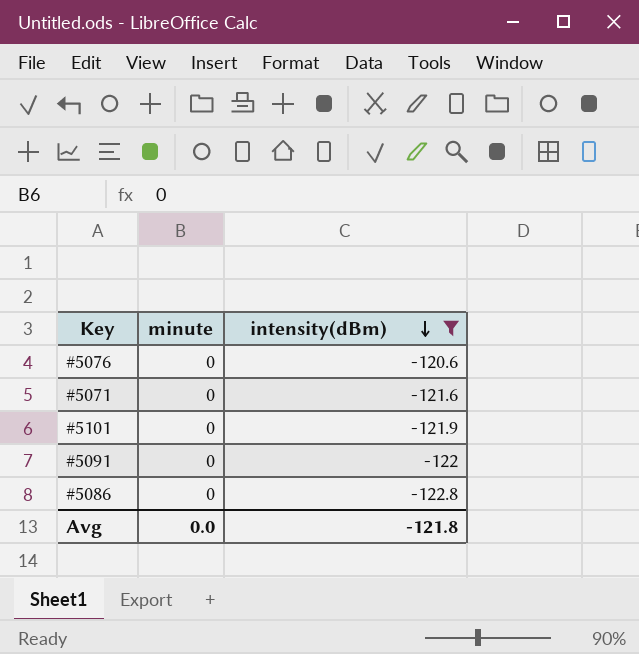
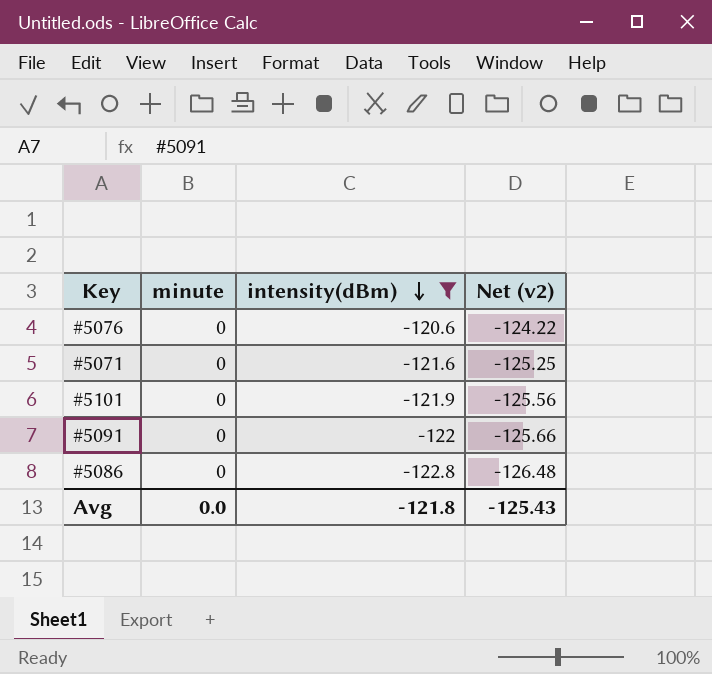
column Net (v2) | formula: none -> [intensity(dBm)] * 1.03

